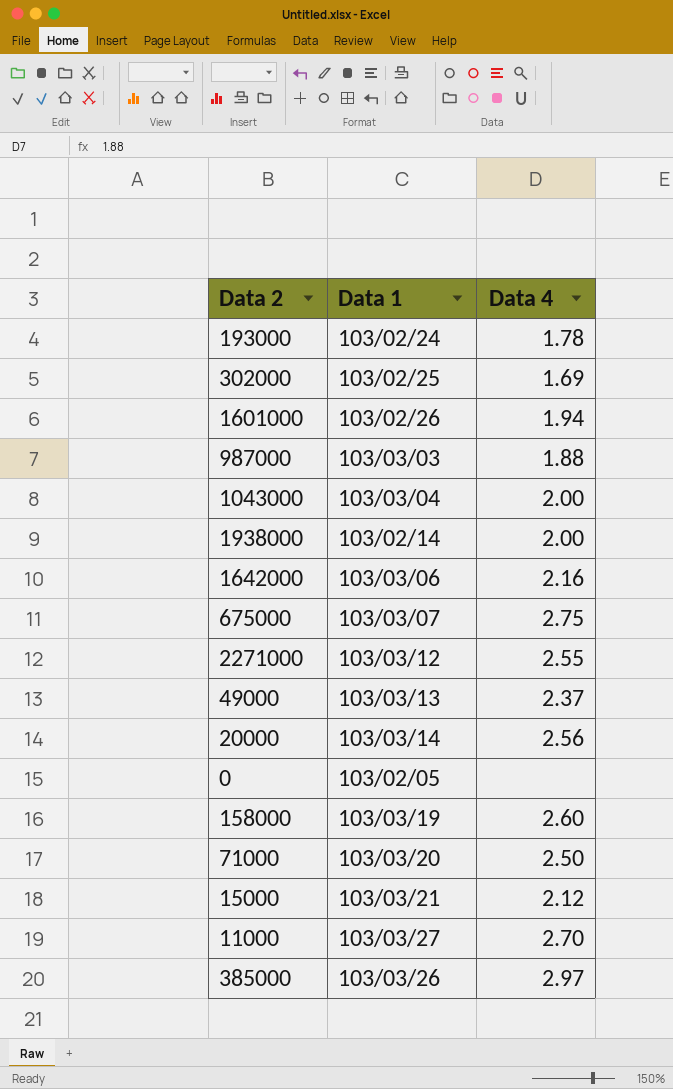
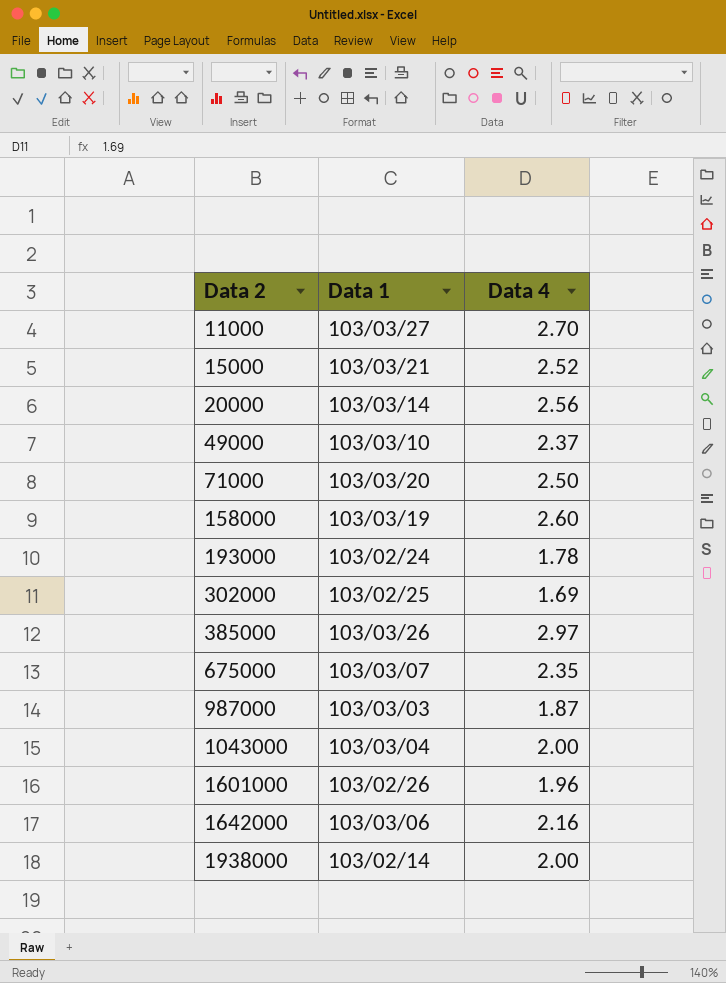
row order: none -> Data 2 ascending
row 2271000: 103/03/12 | 2.55 -> none
row 0: 103/02/05 | none -> none
15000 | Data 4: 2.12 -> 2.52
49000 | Data 1: 103/03/13 -> 103/03/10
675000 | Data 4: 2.75 -> 2.35
987000 | Data 4: 1.88 -> 1.87
1601000 | Data 4: 1.94 -> 1.96

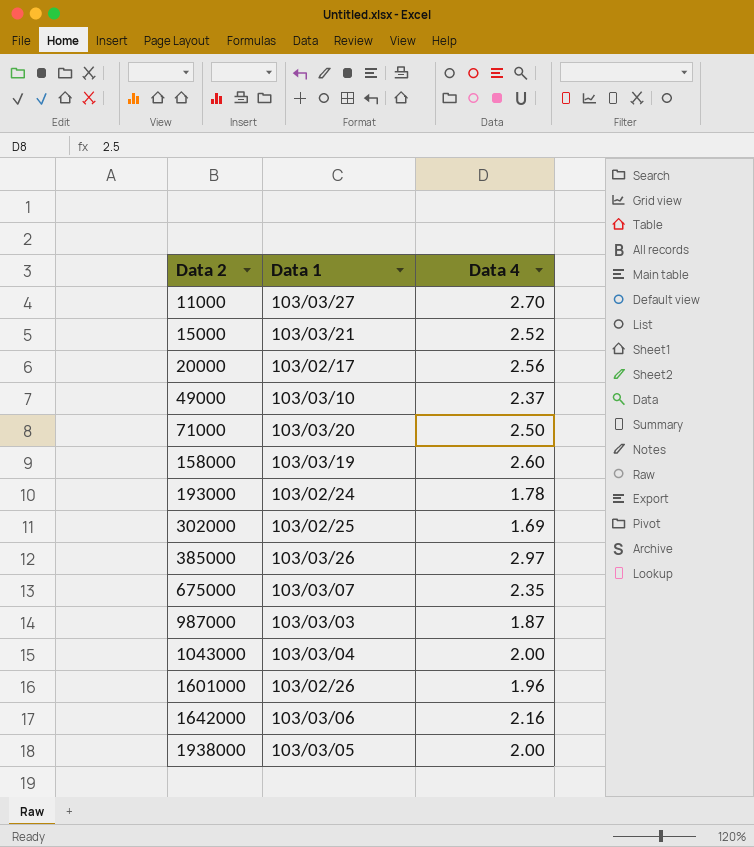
20000 | Data 1: 103/03/14 -> 103/02/17
1938000 | Data 1: 103/02/14 -> 103/03/05

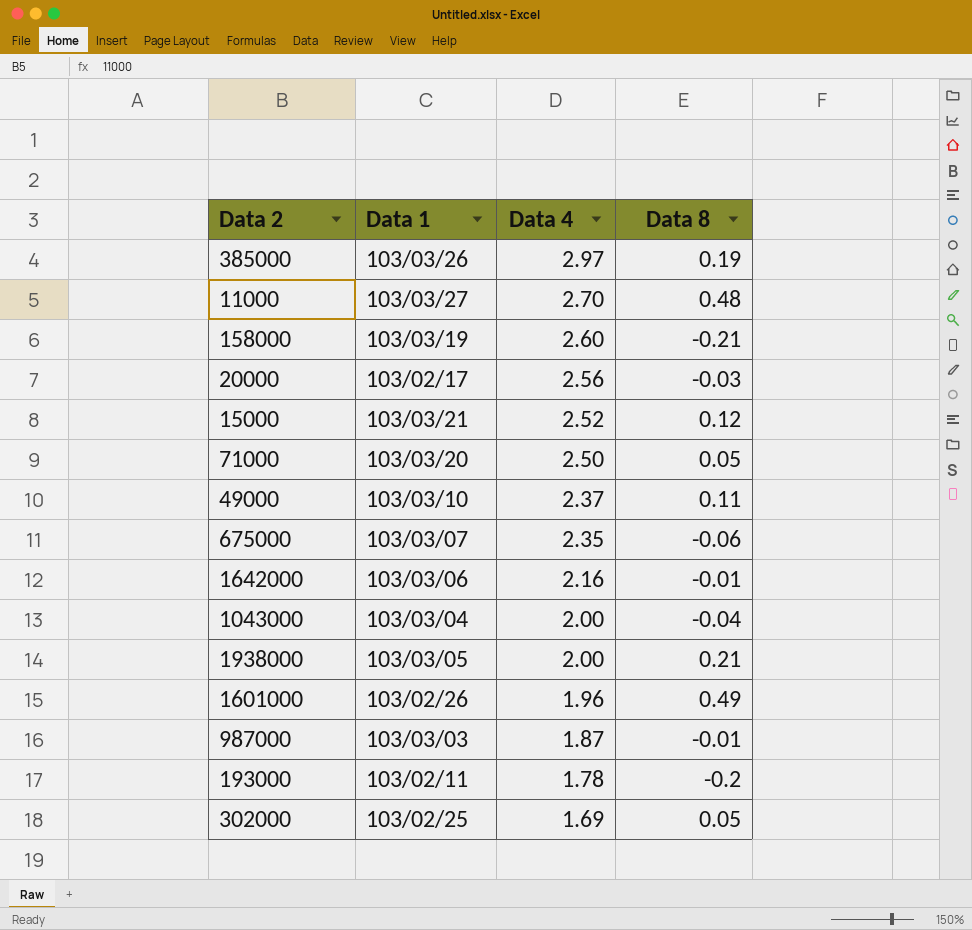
row order: Data 2 ascending -> Data 4 descending
column Data 8 | position: none -> 4
193000 | Data 1: 103/02/24 -> 103/02/11

